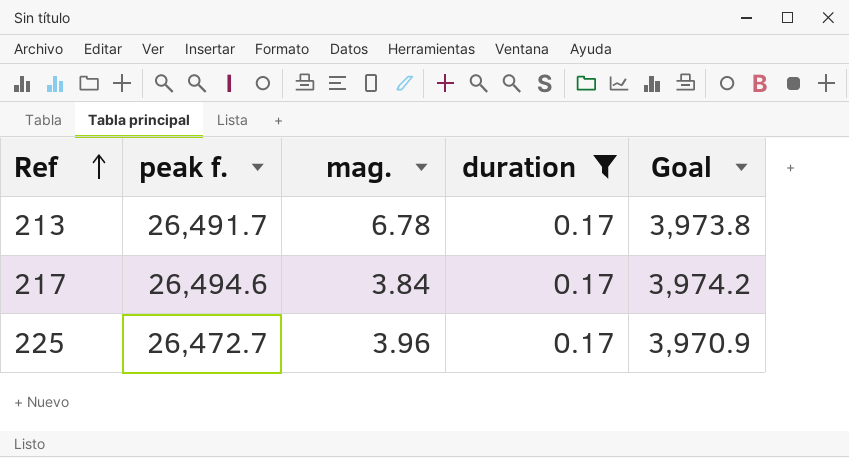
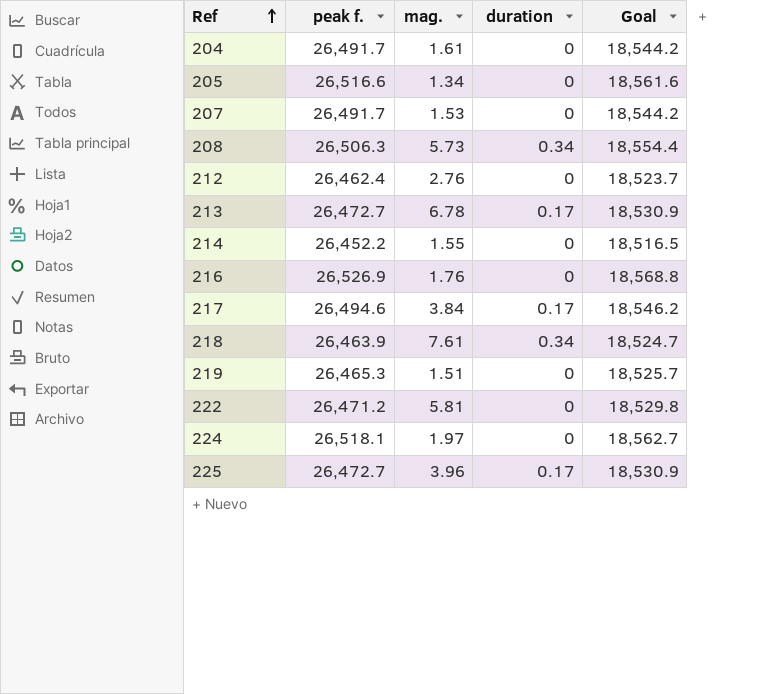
filter: duration = 0.17 -> none
column Goal | formula: [peak f.] * 0.15 -> [peak f.] * 0.7
213 | peak f.: 26,491.7 -> 26,472.7

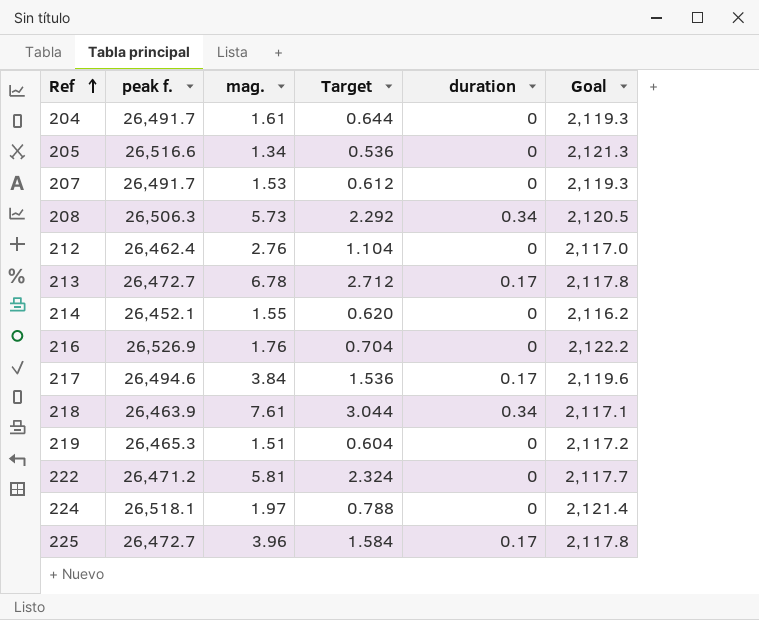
column Target | formula: none -> [mag.] * 0.4
column Goal | formula: [peak f.] * 0.7 -> [peak f.] * 0.08
214 | peak f.: 26,452.2 -> 26,452.1

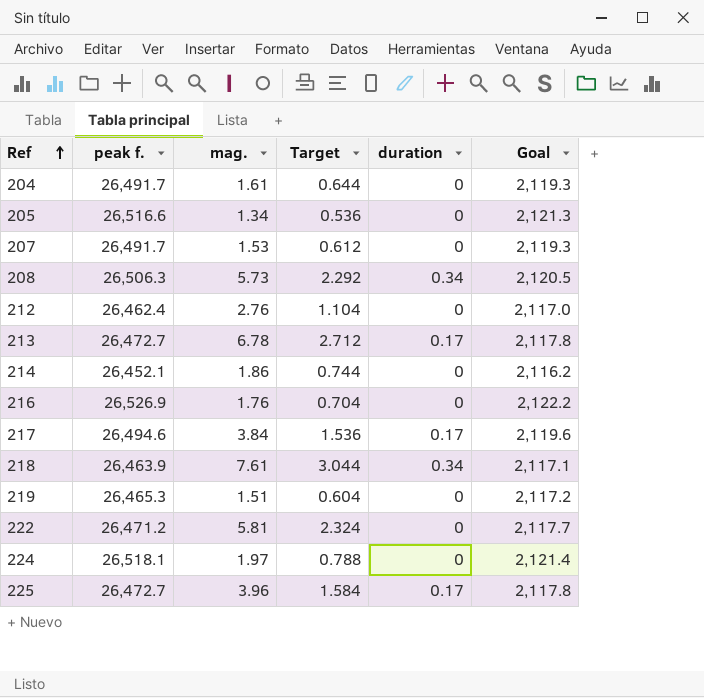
214 | mag.: 1.55 -> 1.86
214 | Target: 0.620 -> 0.744

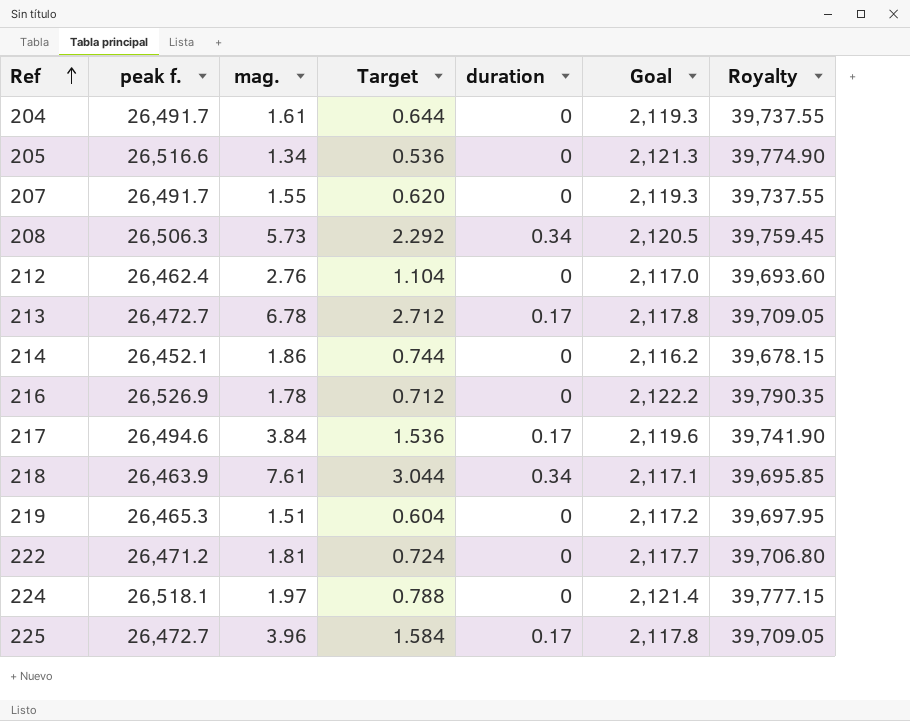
column Royalty | formula: none -> [peak f.] * 1.5
207 | mag.: 1.53 -> 1.55
207 | Target: 0.612 -> 0.620
216 | mag.: 1.76 -> 1.78
216 | Target: 0.704 -> 0.712
222 | mag.: 5.81 -> 1.81
222 | Target: 2.324 -> 0.724

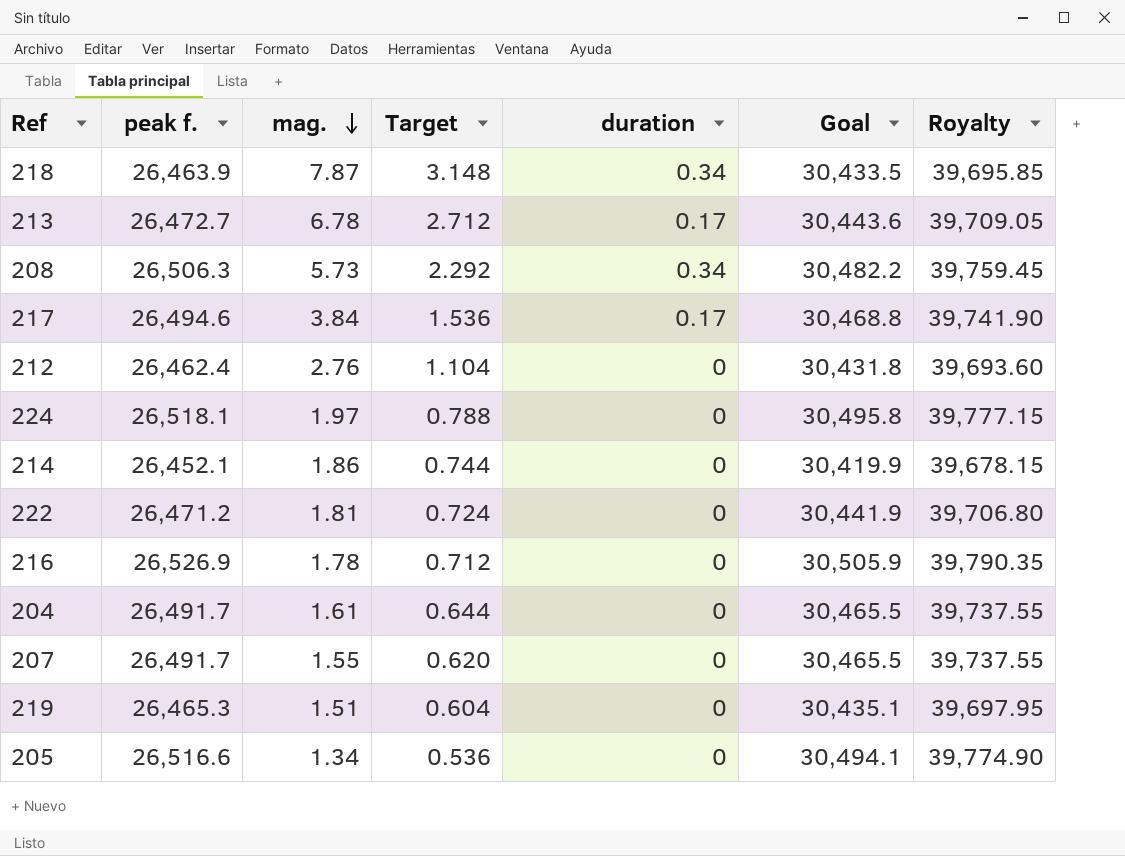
row order: Ref ascending -> mag. descending
column Goal | formula: [peak f.] * 0.08 -> [peak f.] * 1.15
row 225: 26,472.7 | 3.96 | 1.584 | 0.17 | 2,117.8 | 39,709.05 -> none
218 | mag.: 7.61 -> 7.87
218 | Target: 3.044 -> 3.148

